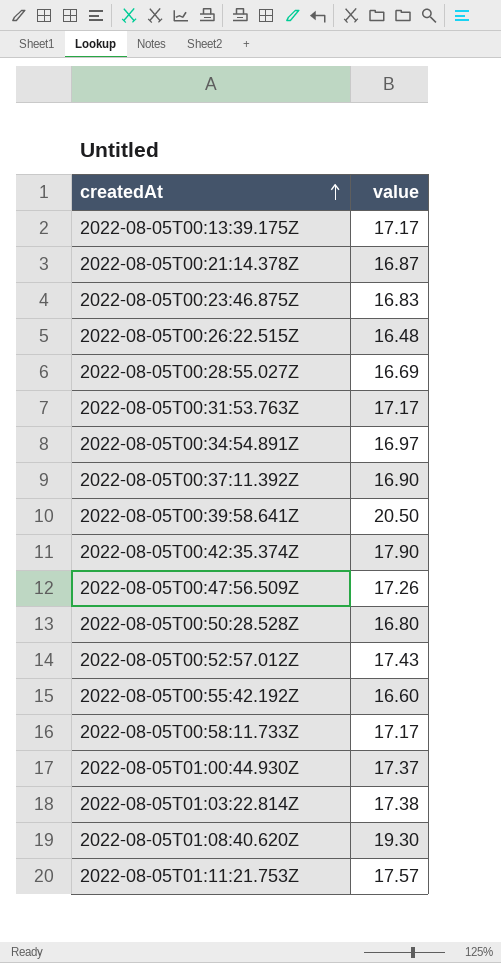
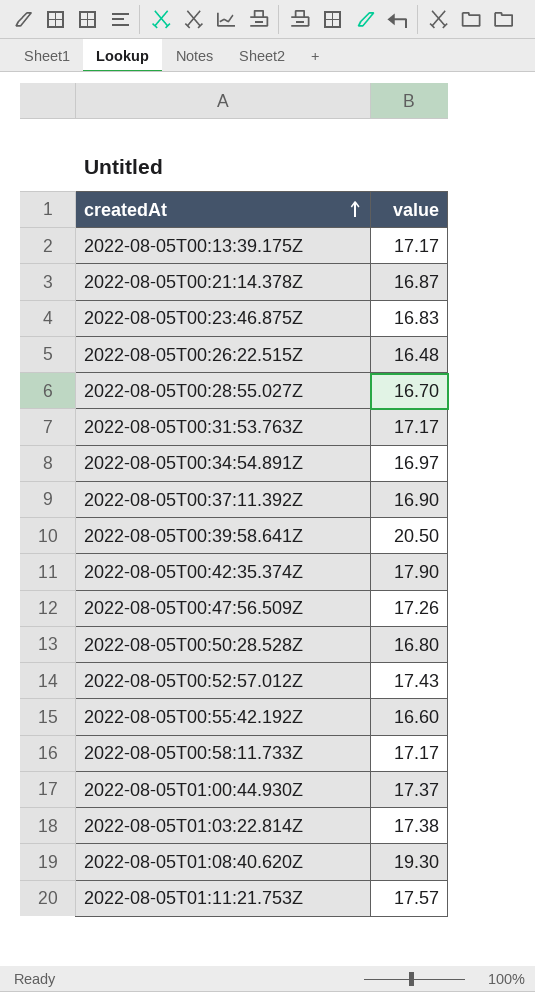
2022-08-05T00:28:55.027Z | value: 16.69 -> 16.70

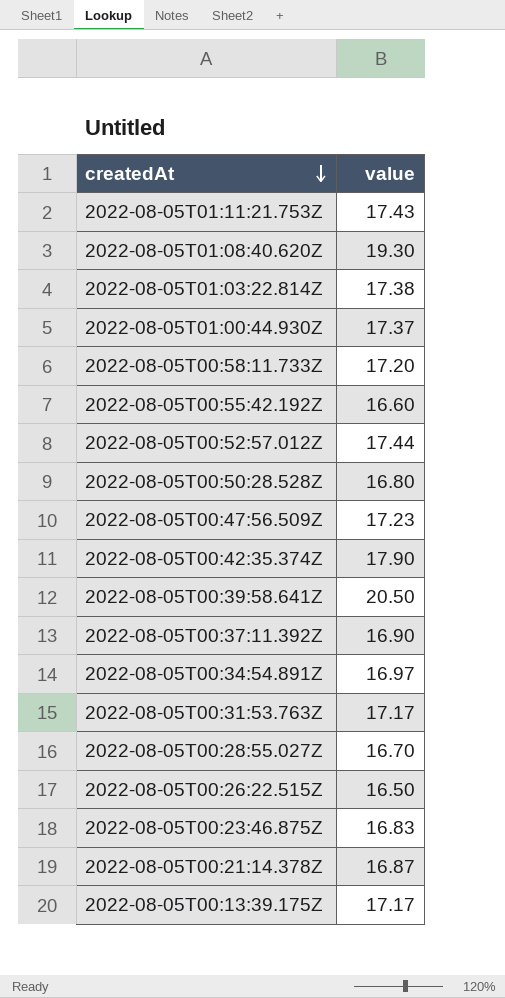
row order: createdAt ascending -> createdAt descending
2022-08-05T01:11:21.753Z | value: 17.57 -> 17.43
2022-08-05T00:58:11.733Z | value: 17.17 -> 17.20
2022-08-05T00:52:57.012Z | value: 17.43 -> 17.44
2022-08-05T00:47:56.509Z | value: 17.26 -> 17.23
2022-08-05T00:26:22.515Z | value: 16.48 -> 16.50

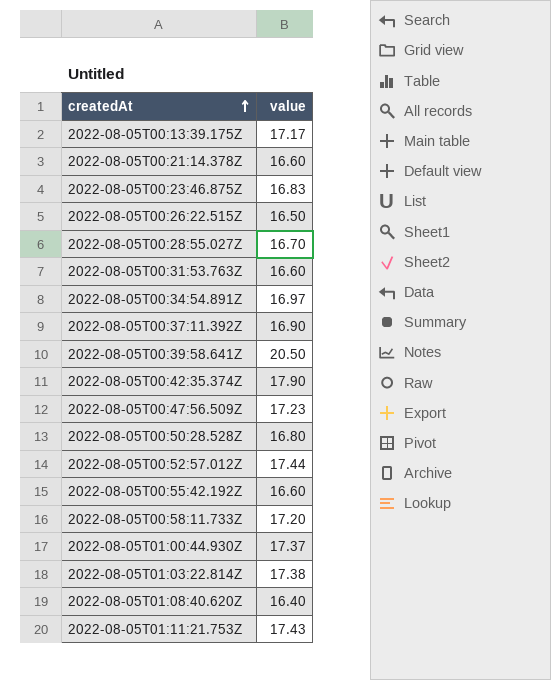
row order: createdAt descending -> createdAt ascending
2022-08-05T00:21:14.378Z | value: 16.87 -> 16.60
2022-08-05T00:31:53.763Z | value: 17.17 -> 16.60
2022-08-05T01:08:40.620Z | value: 19.30 -> 16.40

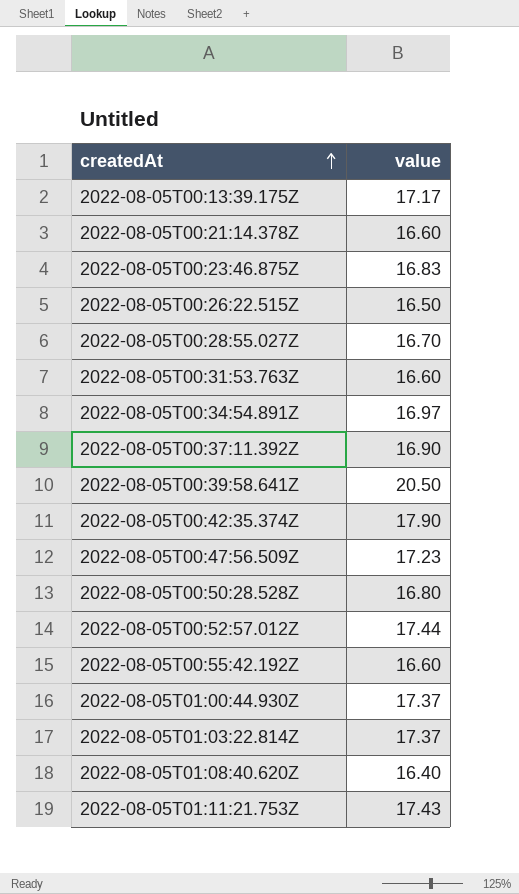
row 2022-08-05T00:58:11.733Z: 17.20 -> none
2022-08-05T01:03:22.814Z | value: 17.38 -> 17.37

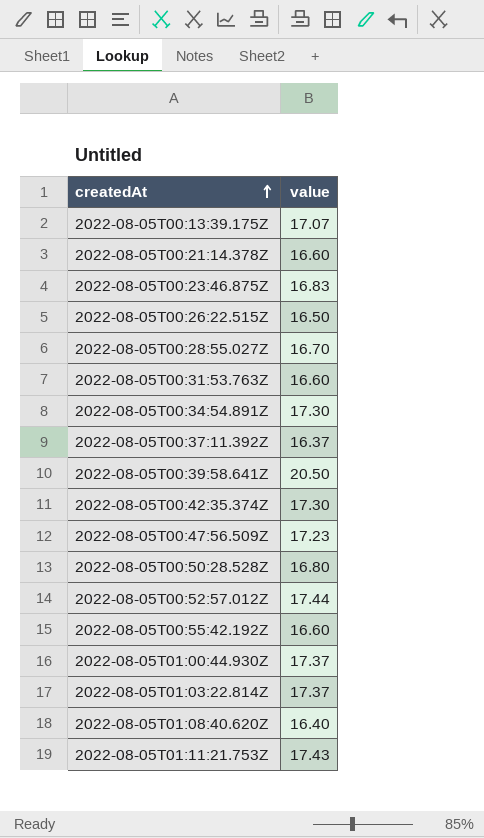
2022-08-05T00:13:39.175Z | value: 17.17 -> 17.07
2022-08-05T00:34:54.891Z | value: 16.97 -> 17.30
2022-08-05T00:37:11.392Z | value: 16.90 -> 16.37
2022-08-05T00:42:35.374Z | value: 17.90 -> 17.30

